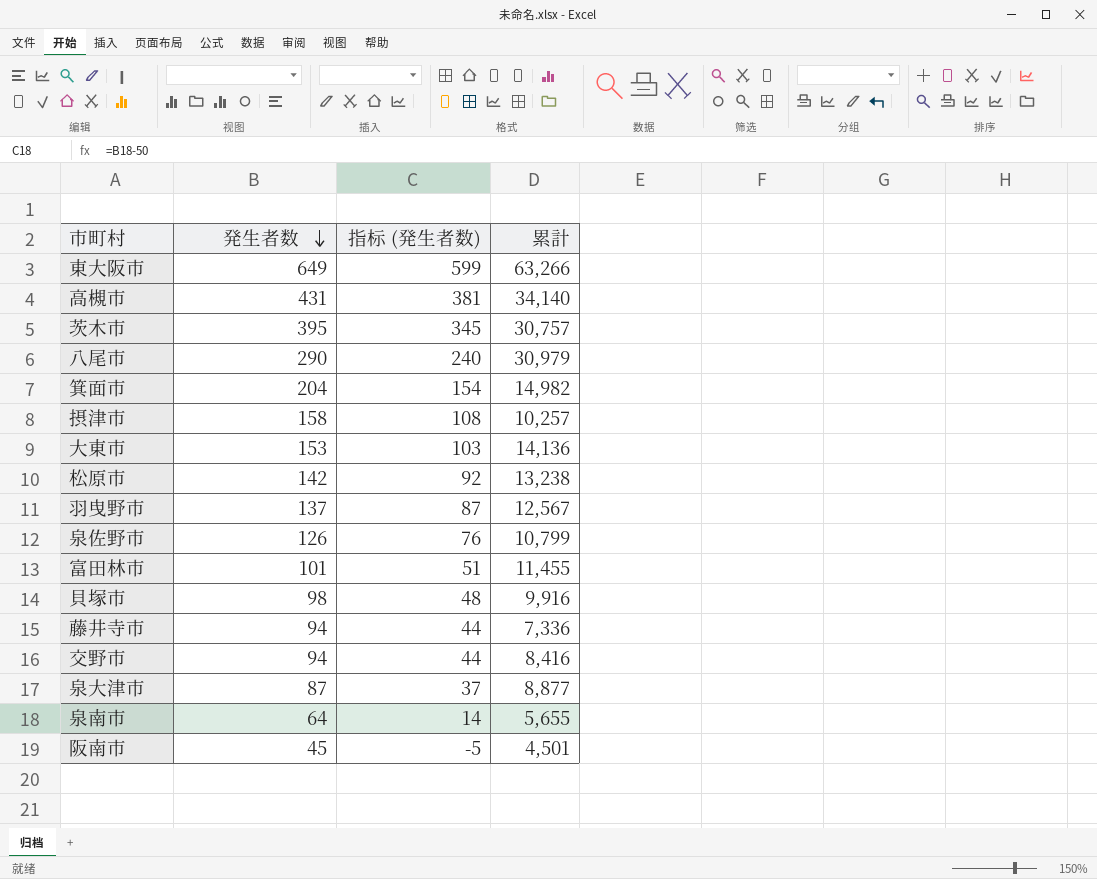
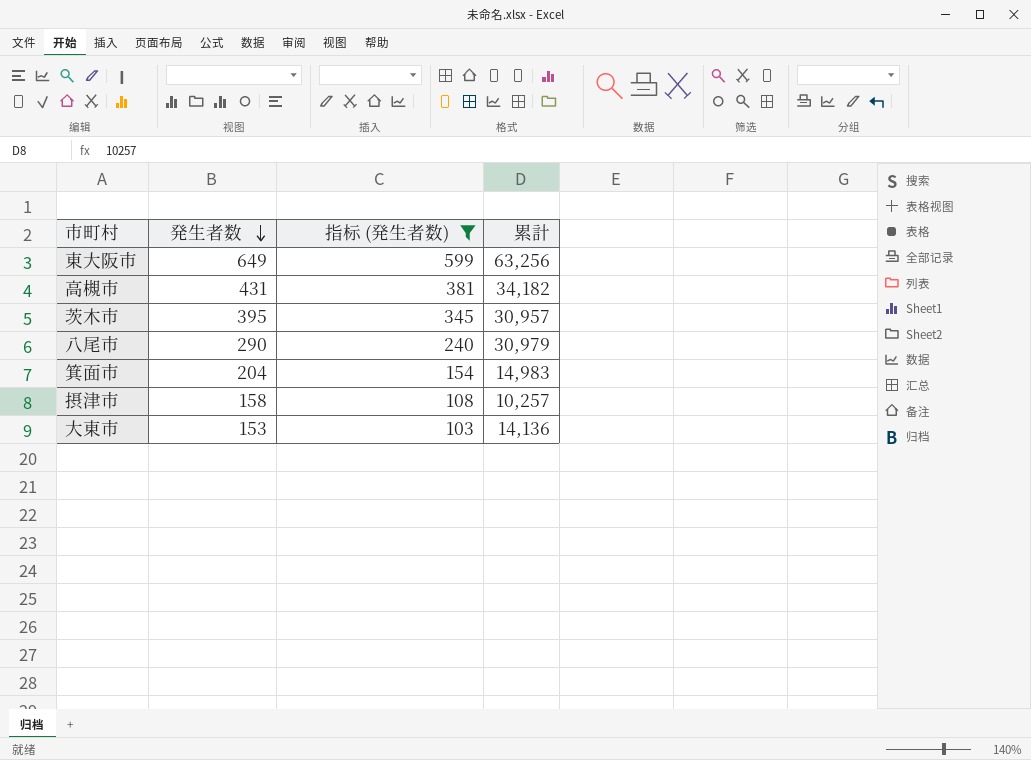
filter: none -> 指标 (発生者数) >= 103
東大阪市 | 累計: 63,266 -> 63,256
高槻市 | 累計: 34,140 -> 34,182
茨木市 | 累計: 30,757 -> 30,957
箕面市 | 累計: 14,982 -> 14,983

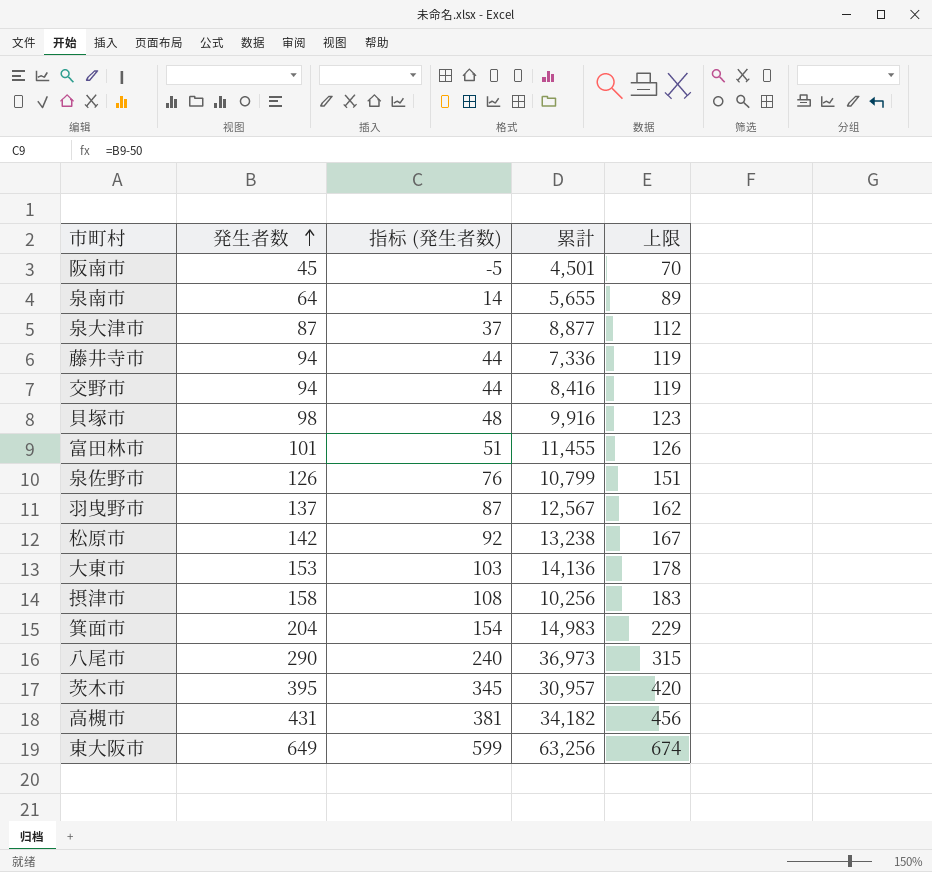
filter: 指标 (発生者数) >= 103 -> none
row order: 発生者数 descending -> 発生者数 ascending
column 上限 | formula: none -> [発生者数] + 25
摂津市 | 累計: 10,257 -> 10,256
八尾市 | 累計: 30,979 -> 36,973

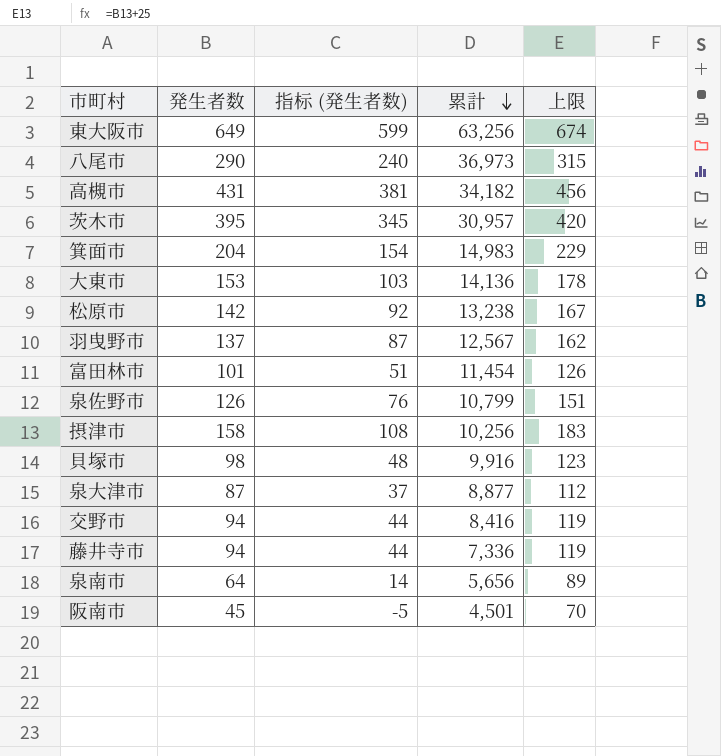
row order: 発生者数 ascending -> 累計 descending
富田林市 | 累計: 11,455 -> 11,454
泉南市 | 累計: 5,655 -> 5,656

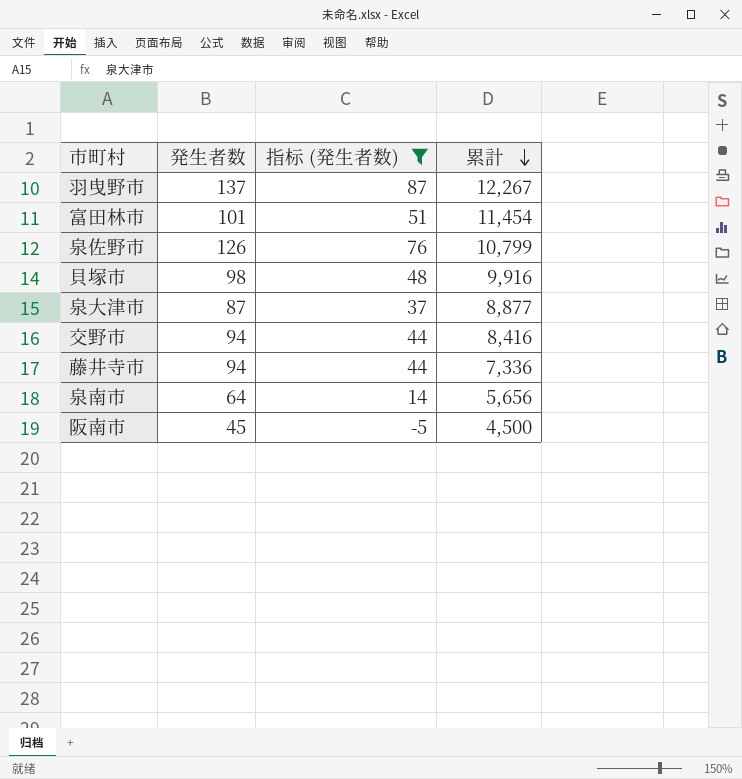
filter: none -> 指标 (発生者数) <= 87
column 上限 | formula: [発生者数] + 25 -> none
羽曳野市 | 累計: 12,567 -> 12,267
阪南市 | 累計: 4,501 -> 4,500

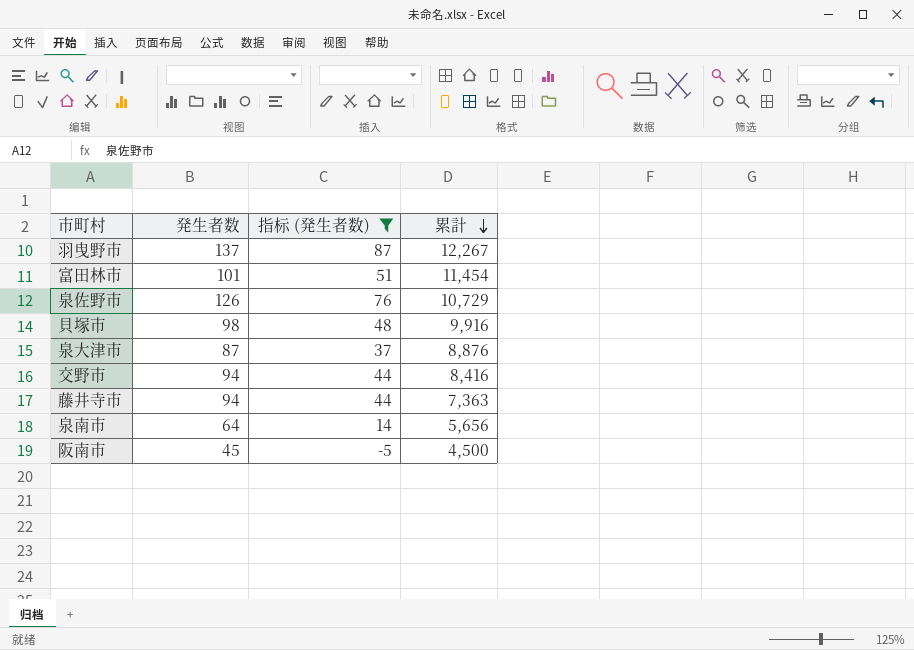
泉佐野市 | 累計: 10,799 -> 10,729
泉大津市 | 累計: 8,877 -> 8,876
藤井寺市 | 累計: 7,336 -> 7,363

